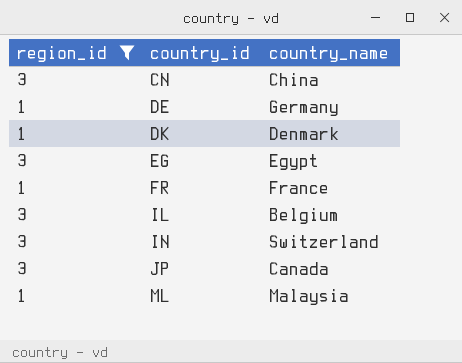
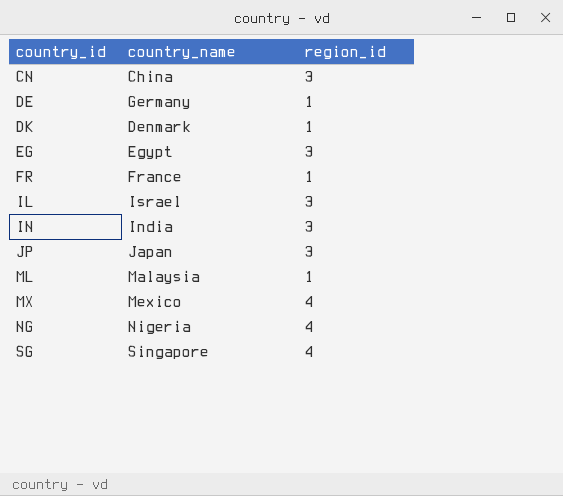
filter: region_id != 4 -> none
column region_id | position: 1 -> 3
IL | country_name: Belgium -> Israel
IN | country_name: Switzerland -> India
JP | country_name: Canada -> Japan

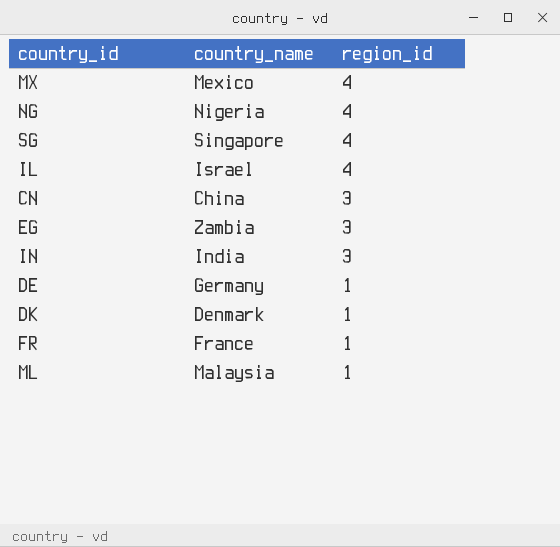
row order: country_id ascending -> region_id descending
row JP: Japan | 3 -> none
IL | region_id: 3 -> 4
EG | country_name: Egypt -> Zambia

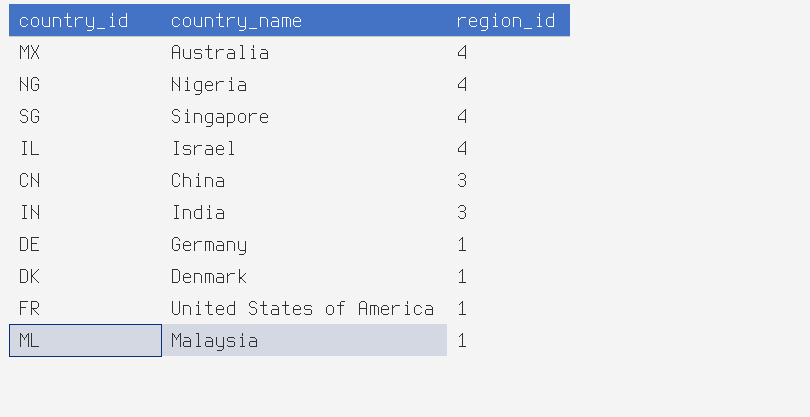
row EG: Zambia | 3 -> none
MX | country_name: Mexico -> Australia
FR | country_name: France -> United States of America

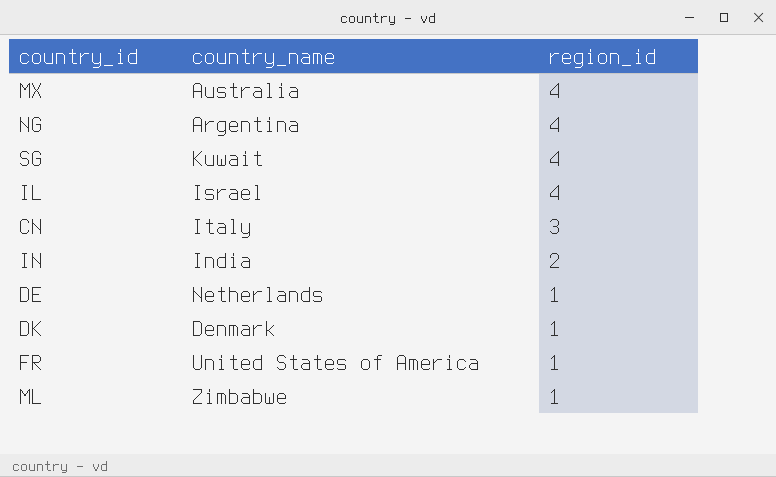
NG | country_name: Nigeria -> Argentina
SG | country_name: Singapore -> Kuwait
CN | country_name: China -> Italy
IN | region_id: 3 -> 2
DE | country_name: Germany -> Netherlands
ML | country_name: Malaysia -> Zimbabwe

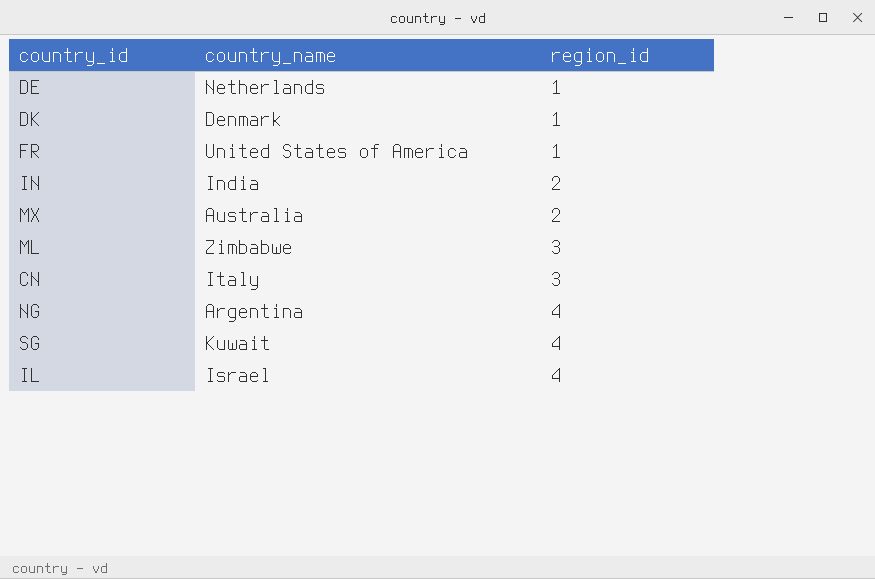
row order: region_id descending -> region_id ascending
MX | region_id: 4 -> 2
ML | region_id: 1 -> 3

